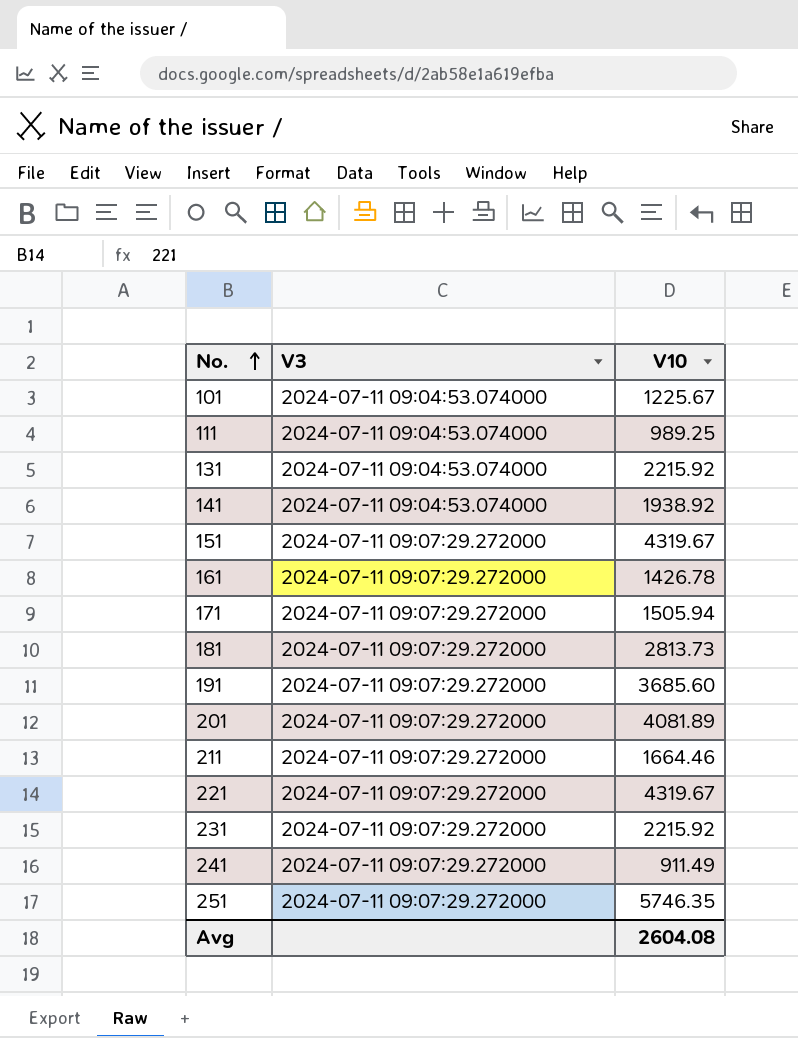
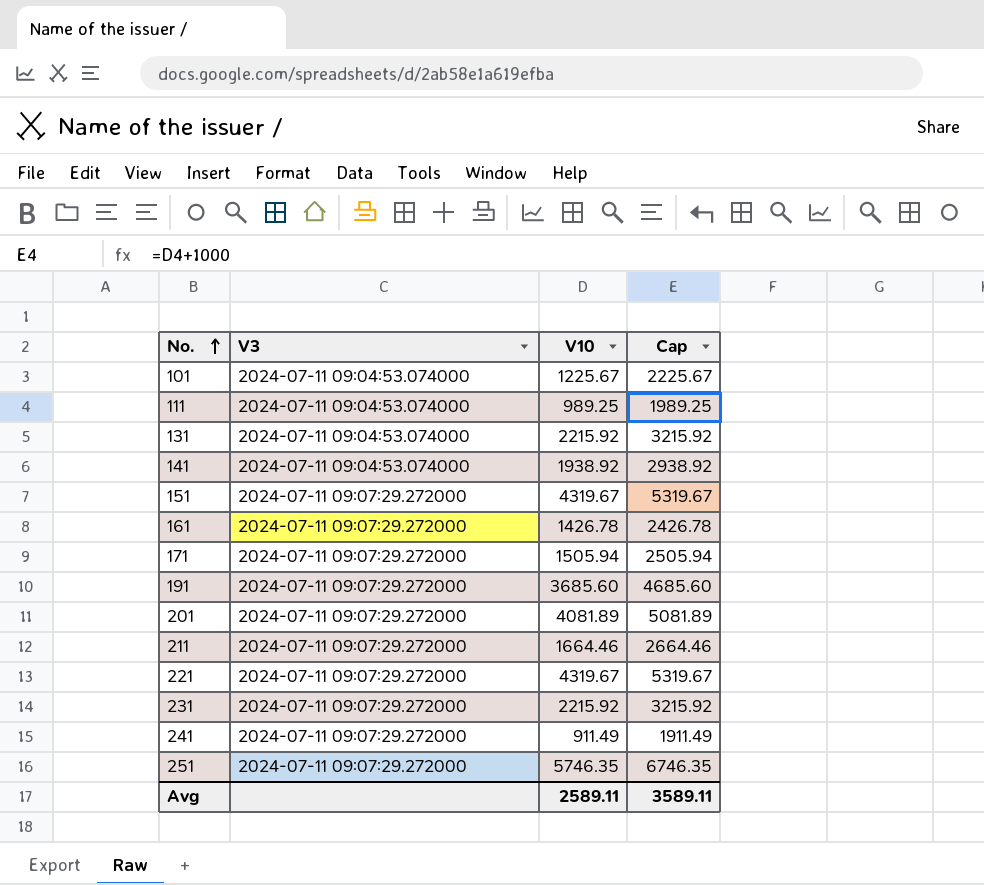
column Cap | formula: none -> [V10] + 1000
row 181: 2024-07-11 09:07:29.272000 | 2813.73 -> none
Avg | V10: 2604.08 -> 2589.11

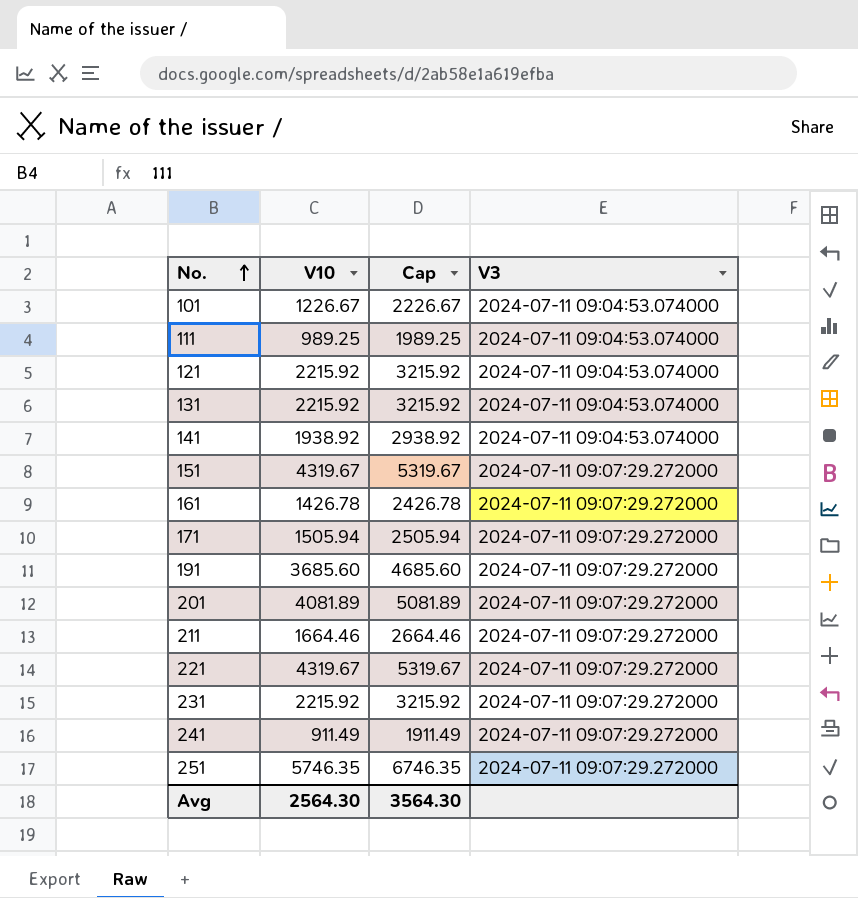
column V3 | position: 2 -> 4
101 | V10: 1225.67 -> 1226.67
101 | Cap: 2225.67 -> 2226.67
row 121: none -> 2215.92 | 3215.92 | 2024-07-11 09:04:53.074000
Avg | V10: 2589.11 -> 2564.30
Avg | Cap: 3589.11 -> 3564.30

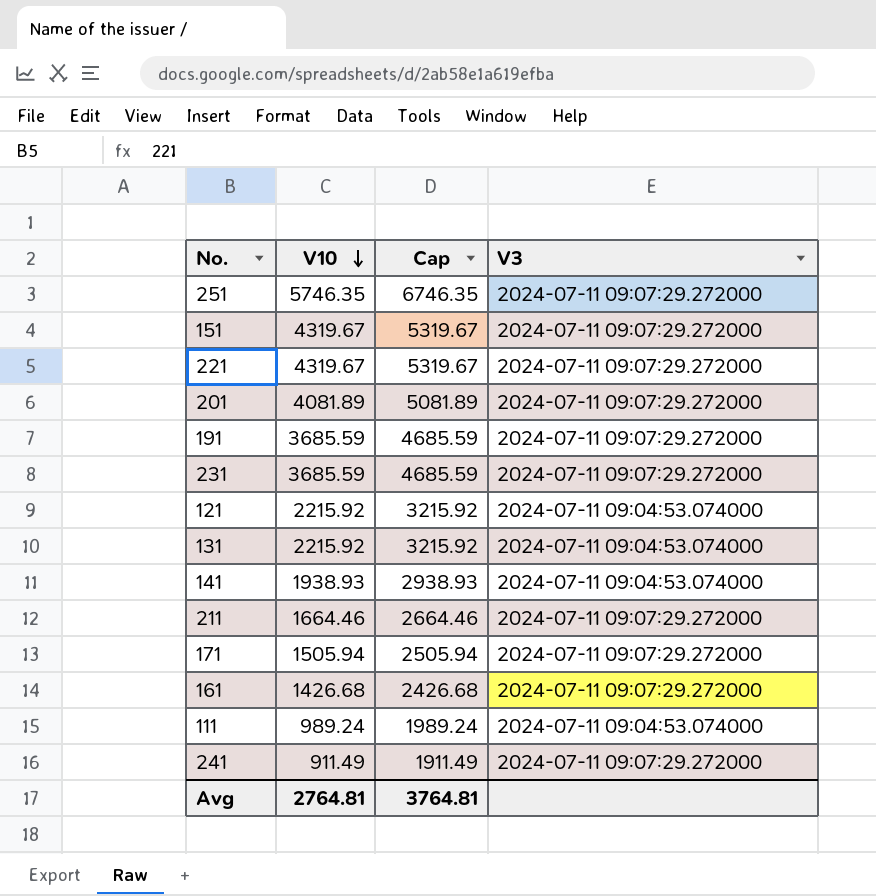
row order: No. ascending -> V10 descending
row 101: 1226.67 | 2226.67 | 2024-07-11 09:04:53.074000 -> none
191 | V10: 3685.60 -> 3685.59
191 | Cap: 4685.60 -> 4685.59
231 | V10: 2215.92 -> 3685.59
231 | Cap: 3215.92 -> 4685.59
141 | V10: 1938.92 -> 1938.93
141 | Cap: 2938.92 -> 2938.93
161 | V10: 1426.78 -> 1426.68
161 | Cap: 2426.78 -> 2426.68
111 | V10: 989.25 -> 989.24
111 | Cap: 1989.25 -> 1989.24
Avg | V10: 2564.30 -> 2764.81
Avg | Cap: 3564.30 -> 3764.81

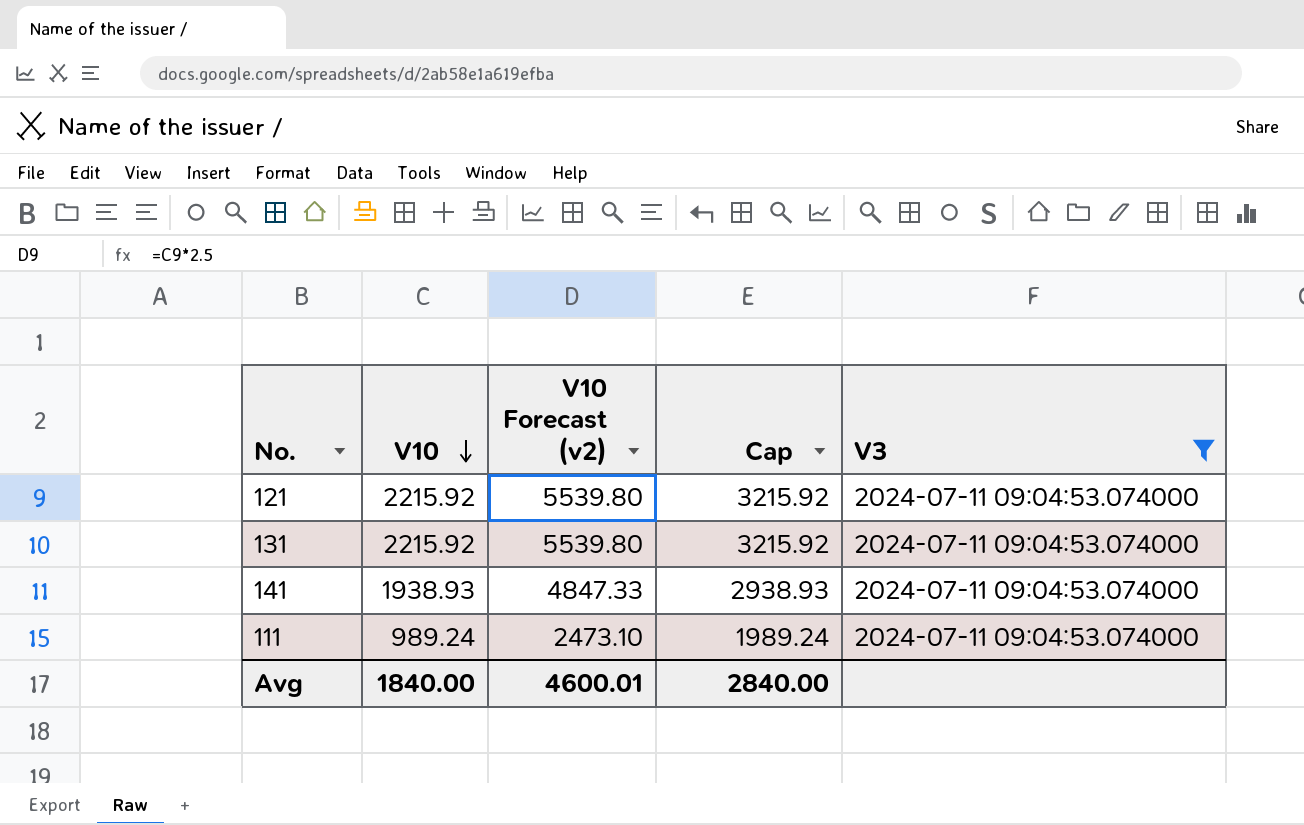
filter: none -> V3 = 2024-07-11 09:04:53.074000
column V10 Forecast (v2) | formula: none -> [V10] * 2.5
Avg | V10: 2764.81 -> 1840.00
Avg | Cap: 3764.81 -> 2840.00

